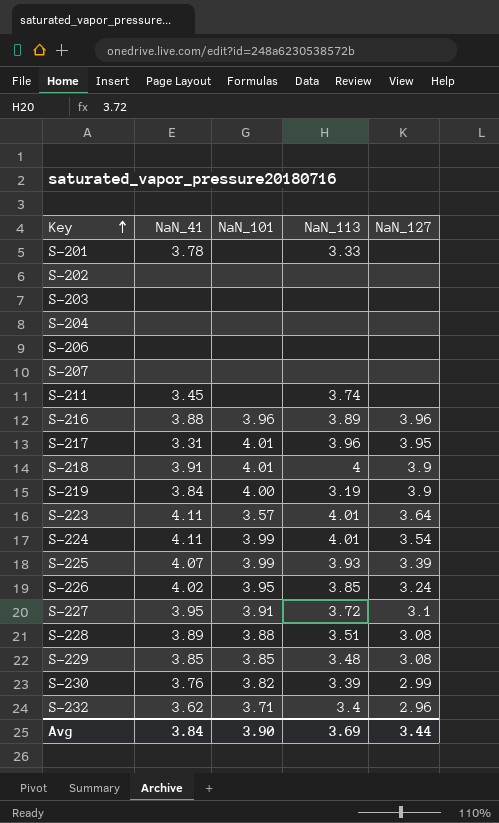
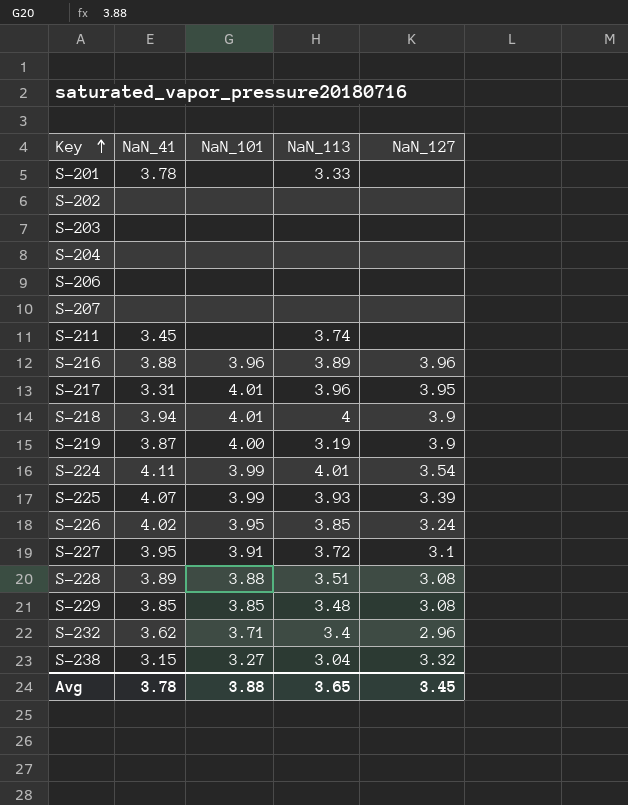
row S-223: 4.11 | 3.57 | 4.01 | 3.64 -> none
row S-230: 3.76 | 3.82 | 3.39 | 2.99 -> none
S-218 | NaN_41: 3.91 -> 3.94
S-219 | NaN_41: 3.84 -> 3.87
row S-238: none -> 3.15 | 3.27 | 3.04 | 3.32
Avg | NaN_41: 3.84 -> 3.78
Avg | NaN_101: 3.90 -> 3.88
Avg | NaN_113: 3.69 -> 3.65
Avg | NaN_127: 3.44 -> 3.45

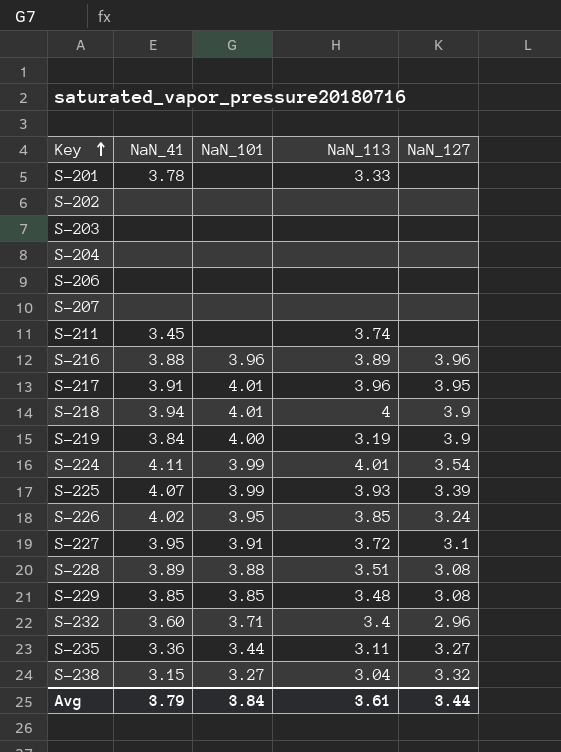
S-217 | NaN_41: 3.31 -> 3.91
S-219 | NaN_41: 3.87 -> 3.84
S-232 | NaN_41: 3.62 -> 3.60
row S-235: none -> 3.36 | 3.44 | 3.11 | 3.27
Avg | NaN_41: 3.78 -> 3.79
Avg | NaN_101: 3.88 -> 3.84
Avg | NaN_113: 3.65 -> 3.61
Avg | NaN_127: 3.45 -> 3.44

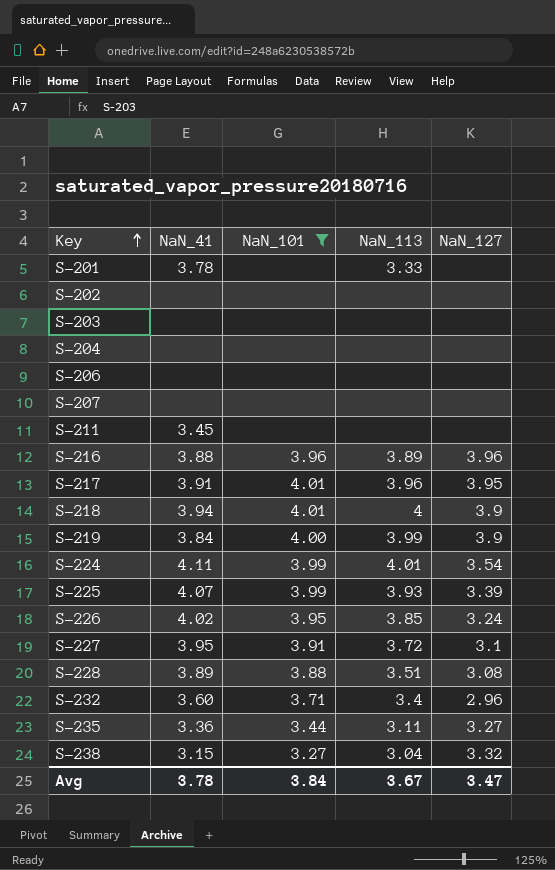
filter: none -> NaN_101 != 3.85
S-211 | NaN_113: 3.74 -> none
S-219 | NaN_113: 3.19 -> 3.99
Avg | NaN_41: 3.79 -> 3.78
Avg | NaN_113: 3.61 -> 3.67
Avg | NaN_127: 3.44 -> 3.47

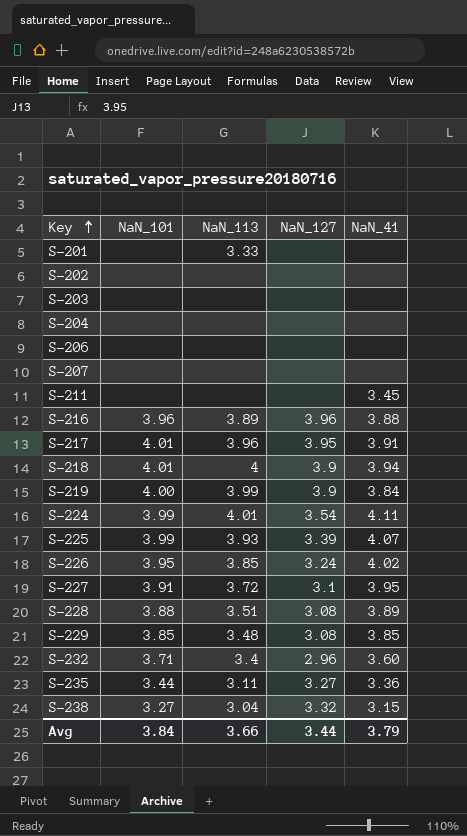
filter: NaN_101 != 3.85 -> none
column NaN_41 | position: 2 -> 5
S-201 | NaN_41: 3.78 -> none
Avg | NaN_113: 3.67 -> 3.66
Avg | NaN_127: 3.47 -> 3.44
Avg | NaN_41: 3.78 -> 3.79

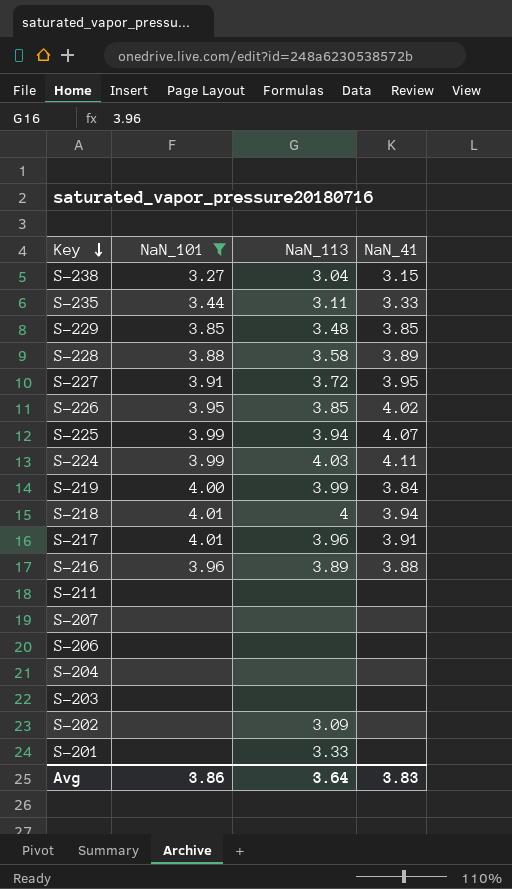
filter: none -> NaN_101 != 3.71
row order: Key ascending -> Key descending
column NaN_127 | position: 4 -> none
S-235 | NaN_41: 3.36 -> 3.33
S-228 | NaN_113: 3.51 -> 3.58
S-225 | NaN_113: 3.93 -> 3.94
S-224 | NaN_113: 4.01 -> 4.03
S-211 | NaN_41: 3.45 -> none
S-202 | NaN_113: none -> 3.09
Avg | NaN_101: 3.84 -> 3.86
Avg | NaN_113: 3.66 -> 3.64
Avg | NaN_41: 3.79 -> 3.83

